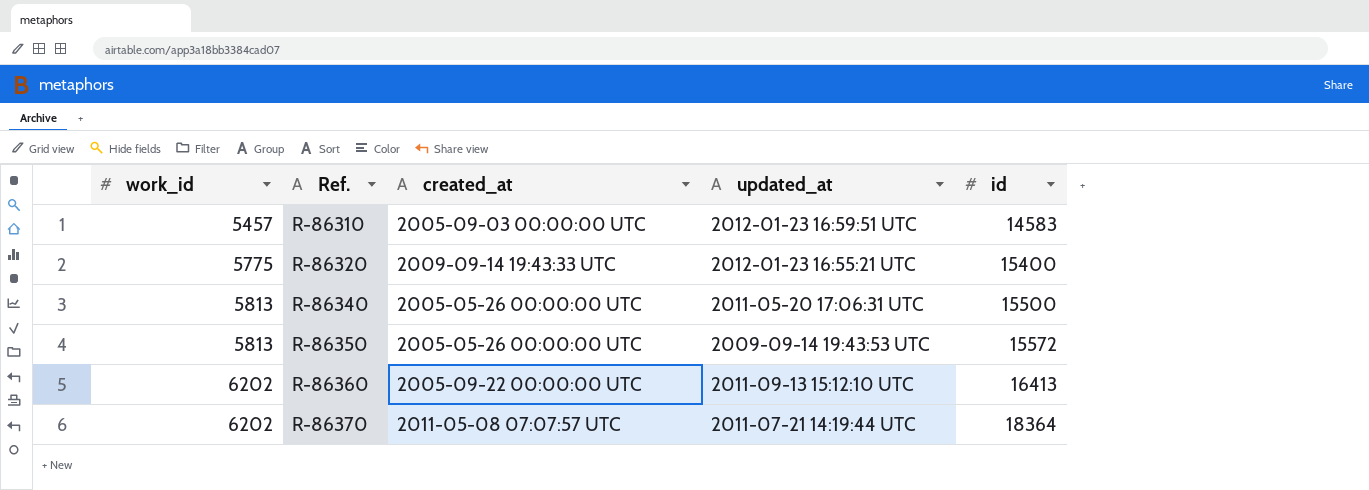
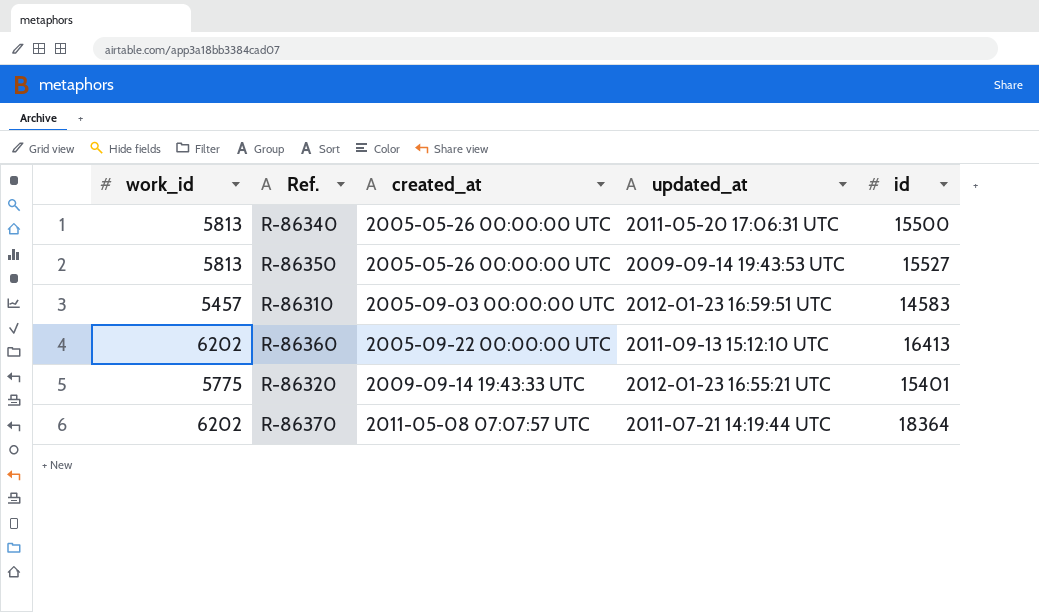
row order: work_id ascending -> created_at ascending
R-86350 | id: 15572 -> 15527
R-86320 | id: 15400 -> 15401

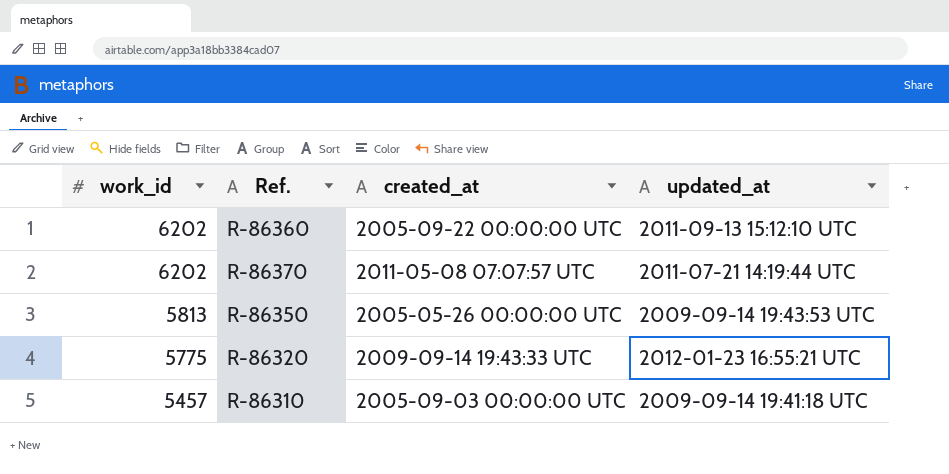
row order: created_at ascending -> work_id descending
column id | position: 5 -> none
row R-86340: 5813 | 2005-05-26 00:00:00 UTC | 2011-05-20 17:06:31 UTC | 15500 -> none
R-86310 | updated_at: 2012-01-23 16:59:51 UTC -> 2009-09-14 19:41:18 UTC

